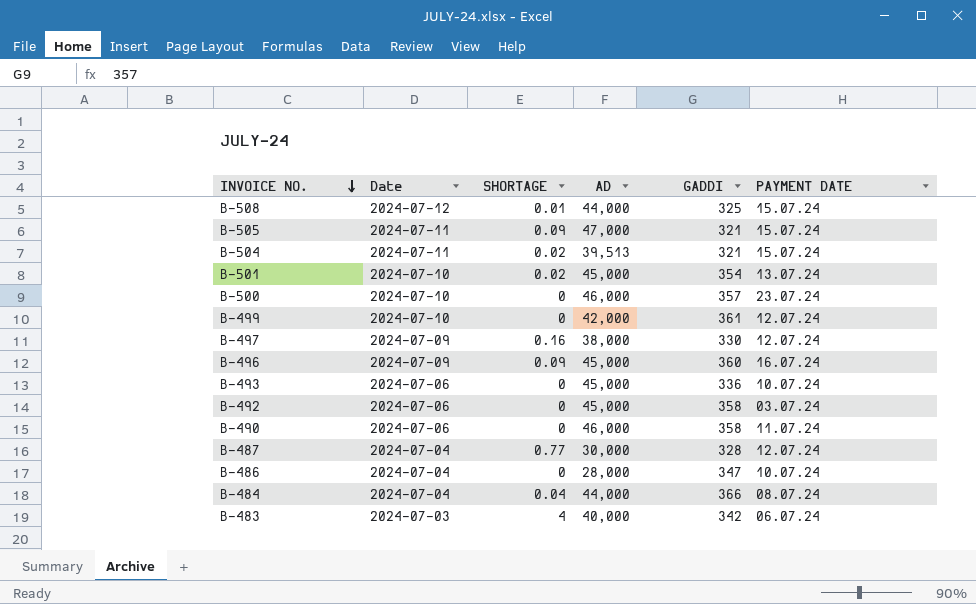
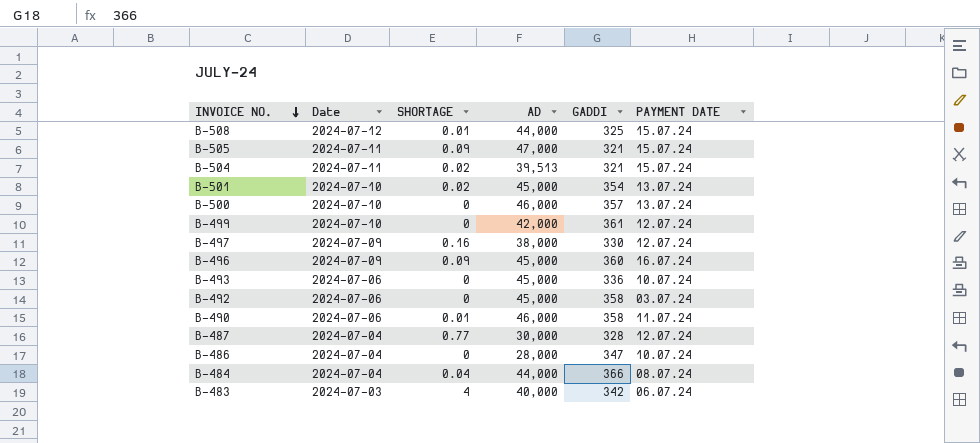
B-500 | PAYMENT DATE: 23.07.24 -> 13.07.24
B-490 | SHORTAGE: 0 -> 0.01

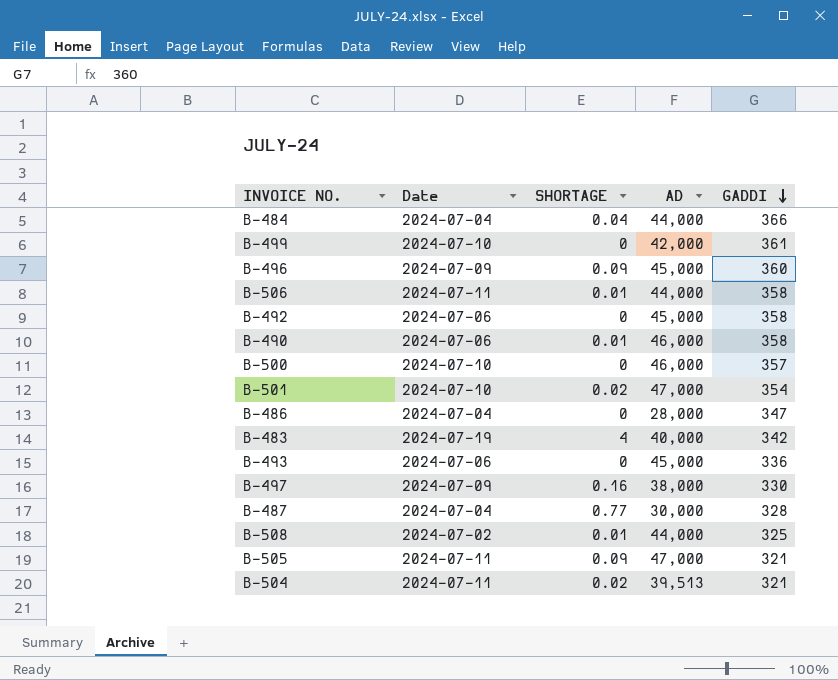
row order: INVOICE NO. descending -> GADDI descending
column PAYMENT DATE | position: 6 -> none
row B-506: none -> 2024-07-11 | 0.01 | 44,000 | 358
B-501 | AD: 45,000 -> 47,000
B-483 | Date: 2024-07-03 -> 2024-07-19
B-508 | Date: 2024-07-12 -> 2024-07-02

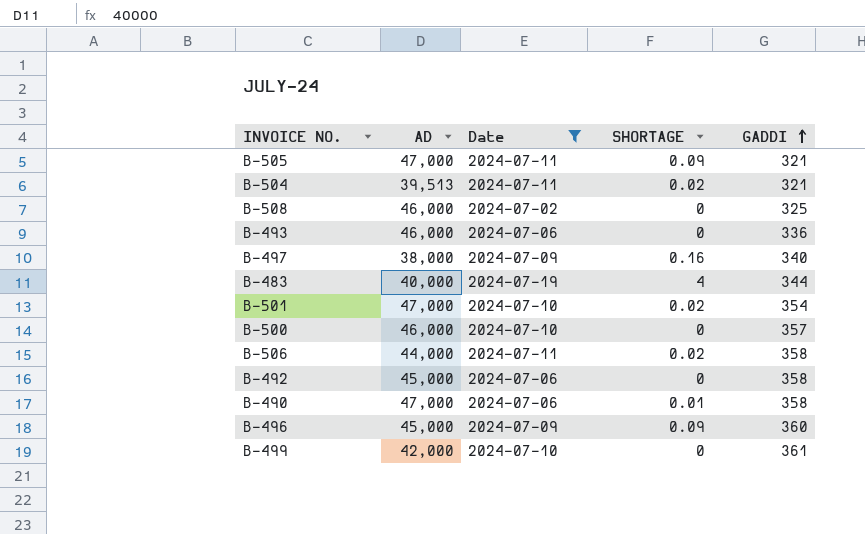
filter: none -> Date != 2024-07-04
row order: GADDI descending -> GADDI ascending
column AD | position: 4 -> 2
B-508 | AD: 44,000 -> 46,000
B-508 | SHORTAGE: 0.01 -> 0
B-493 | AD: 45,000 -> 46,000
B-497 | GADDI: 330 -> 340
B-483 | GADDI: 342 -> 344
B-506 | SHORTAGE: 0.01 -> 0.02
B-490 | AD: 46,000 -> 47,000

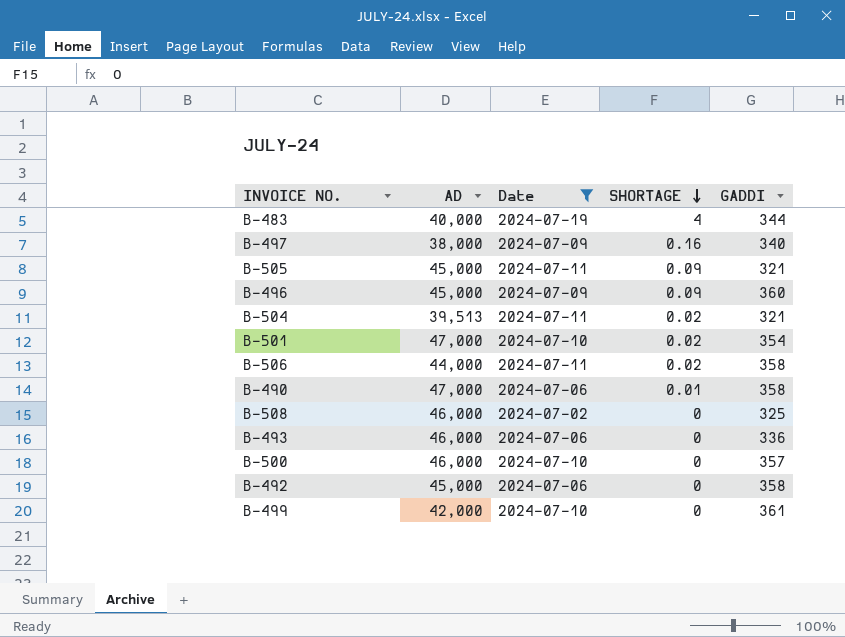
row order: GADDI ascending -> SHORTAGE descending
B-505 | AD: 47,000 -> 45,000

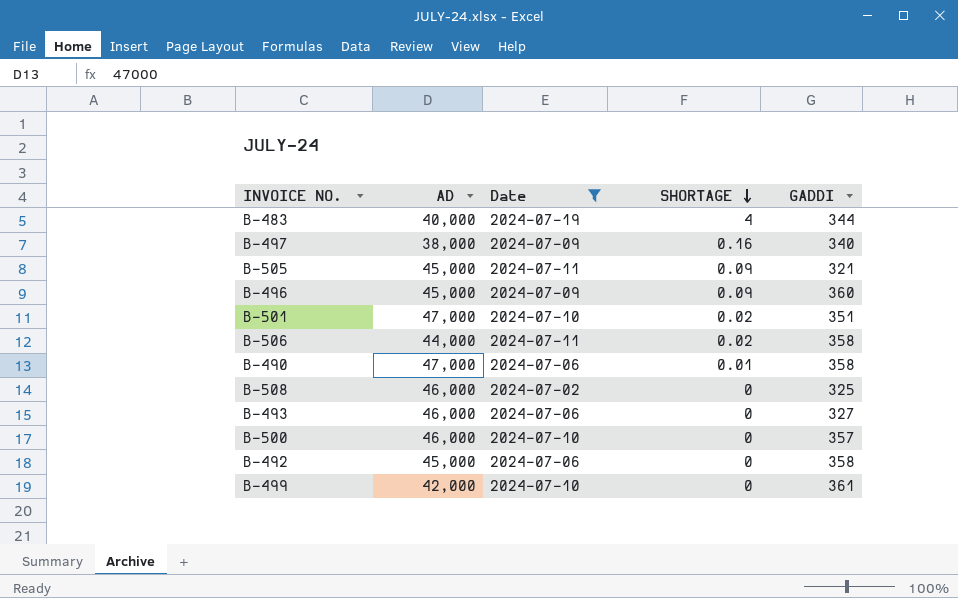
row B-504: 39,513 | 2024-07-11 | 0.02 | 321 -> none
B-501 | GADDI: 354 -> 351
B-493 | GADDI: 336 -> 327

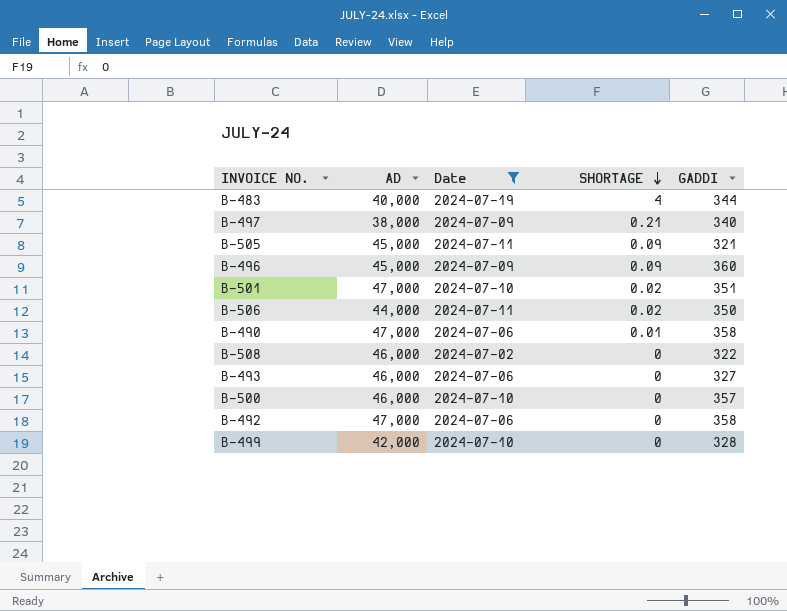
B-497 | SHORTAGE: 0.16 -> 0.21
B-506 | GADDI: 358 -> 350
B-508 | GADDI: 325 -> 322
B-492 | AD: 45,000 -> 47,000
B-499 | GADDI: 361 -> 328

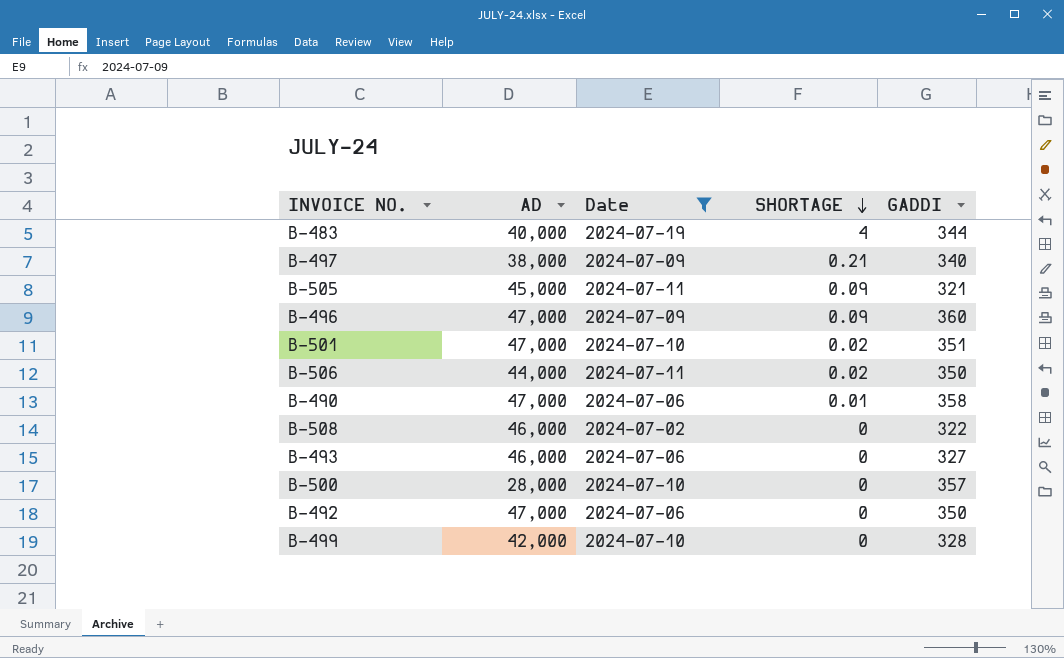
B-496 | AD: 45,000 -> 47,000
B-500 | AD: 46,000 -> 28,000
B-492 | GADDI: 358 -> 350

